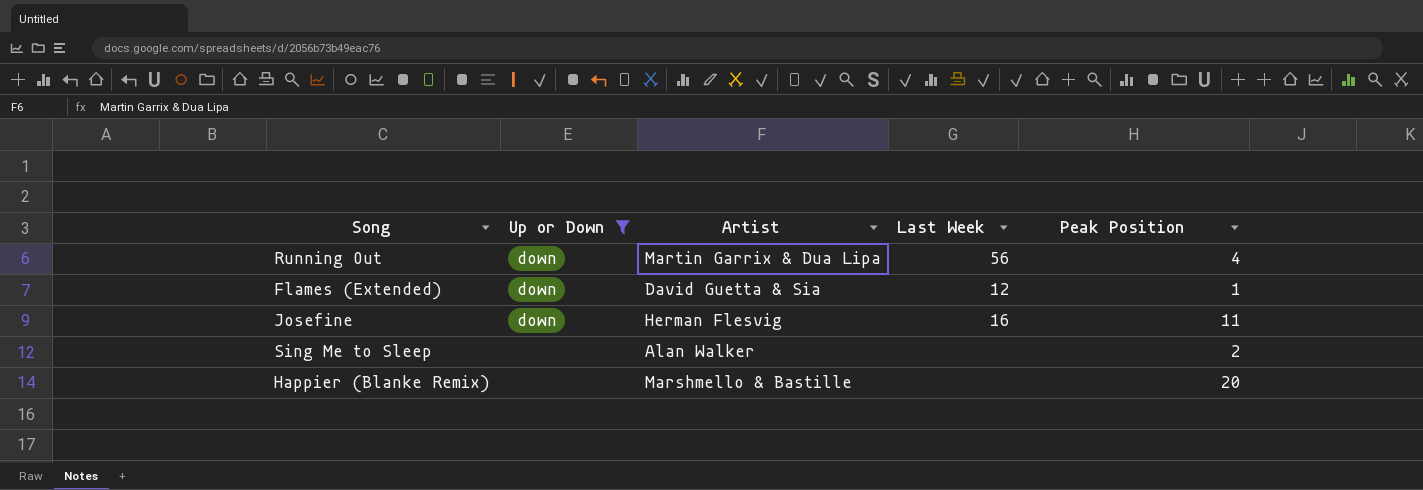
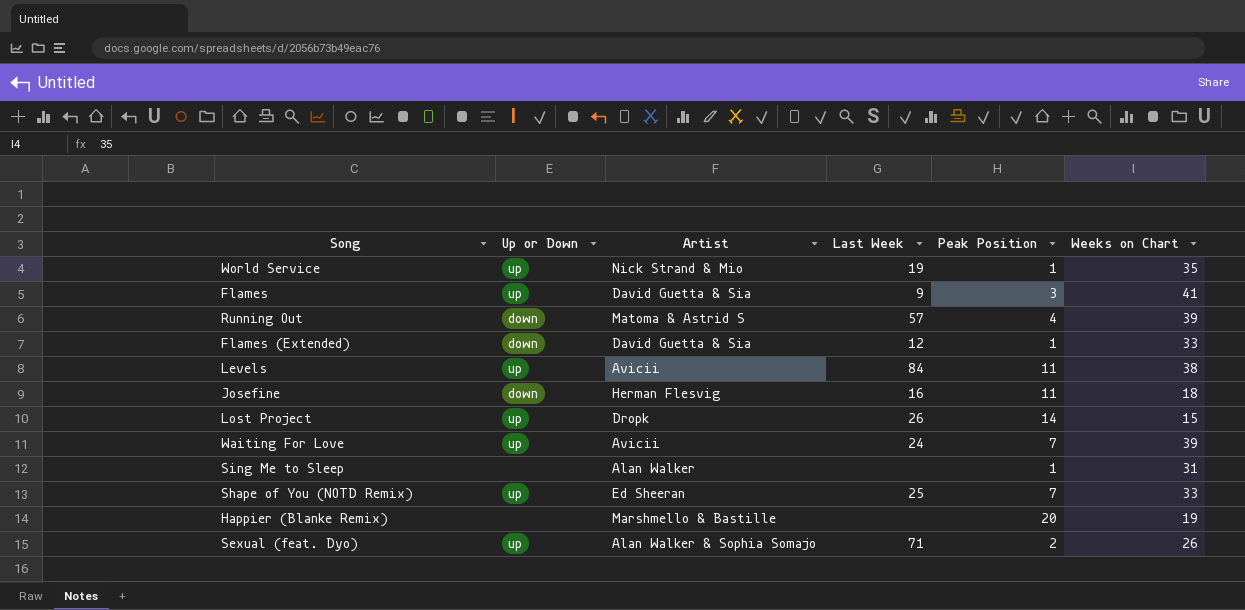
filter: Up or Down != up -> none
column Weeks on Chart | position: none -> 6
Running Out | Artist: Martin Garrix & Dua Lipa -> Matoma & Astrid S
Running Out | Last Week: 56 -> 57
Sing Me to Sleep | Peak Position: 2 -> 1

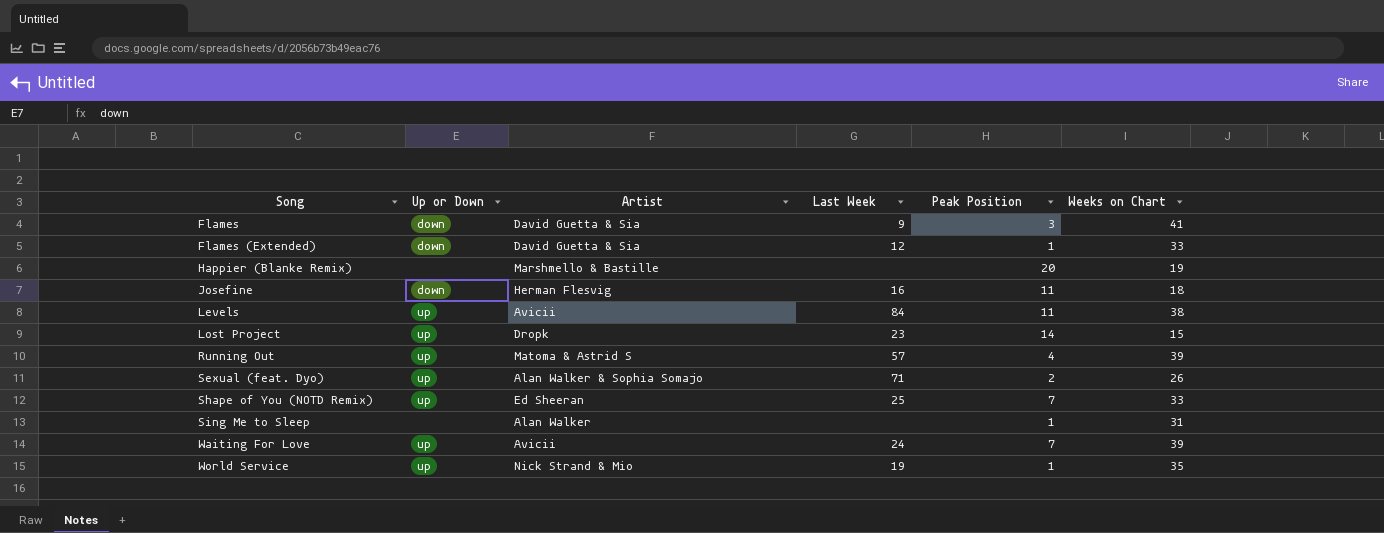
row order: none -> Song ascending
Flames | Up or Down: up -> down
Lost Project | Last Week: 26 -> 23
Running Out | Up or Down: down -> up

